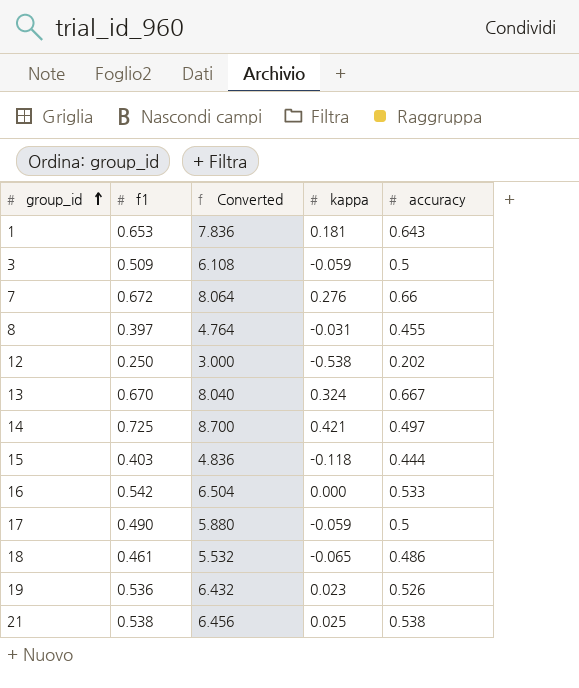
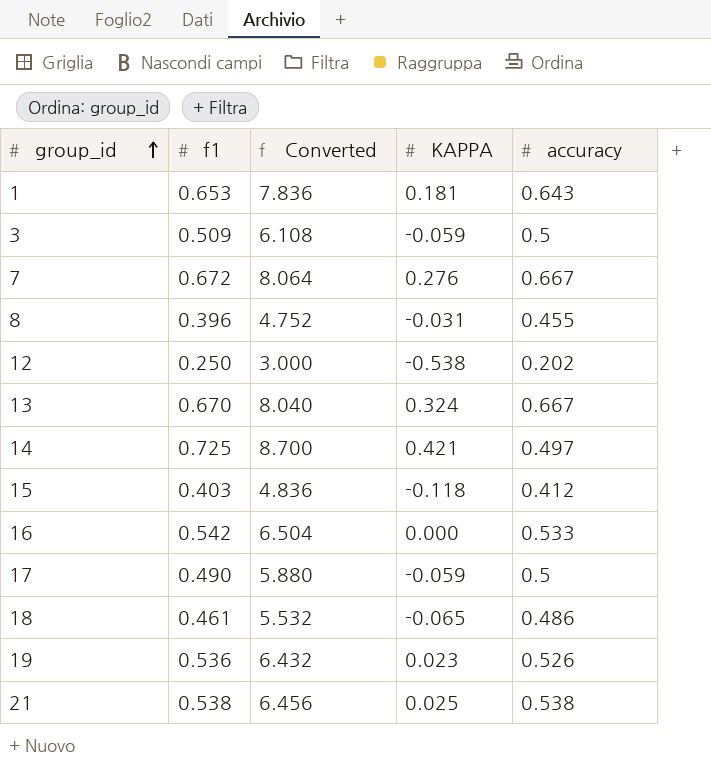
column name: kappa -> KAPPA
7 | accuracy: 0.66 -> 0.667
8 | f1: 0.397 -> 0.396
8 | Converted: 4.764 -> 4.752
15 | accuracy: 0.444 -> 0.412

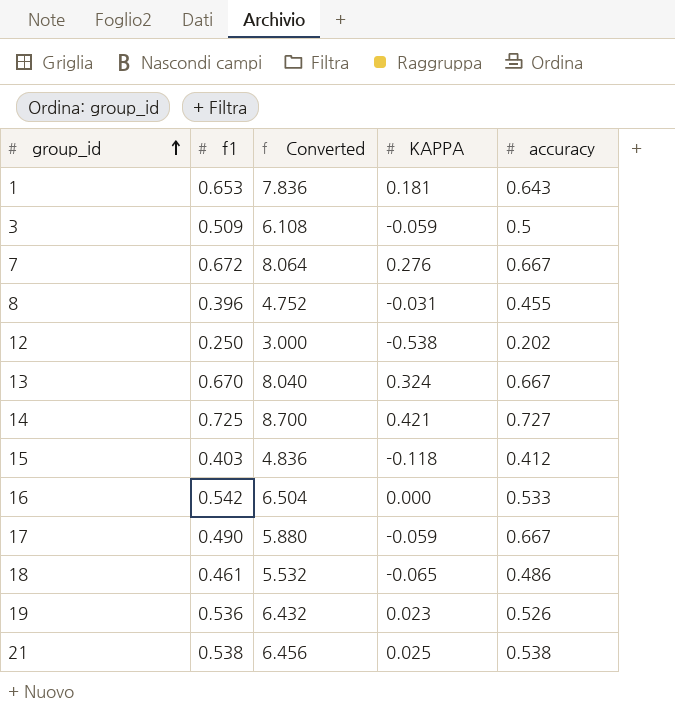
14 | accuracy: 0.497 -> 0.727
17 | accuracy: 0.5 -> 0.667

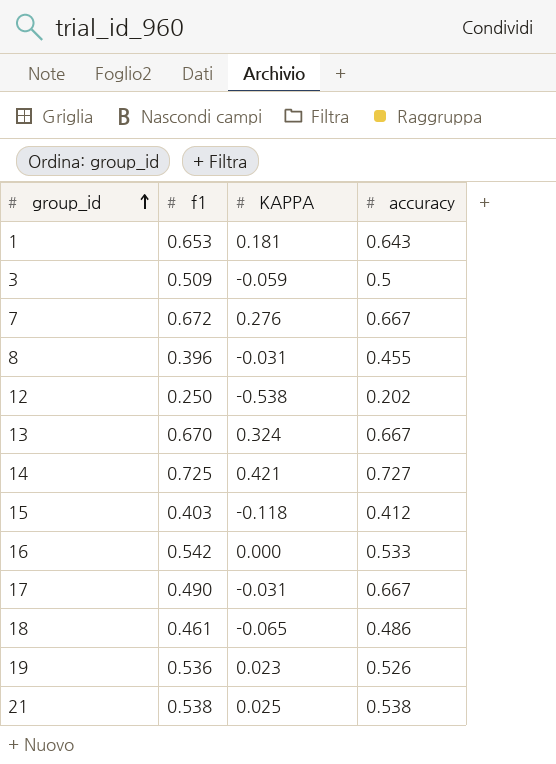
column Converted | formula: [f1] * 12 -> none
17 | KAPPA: -0.059 -> -0.031

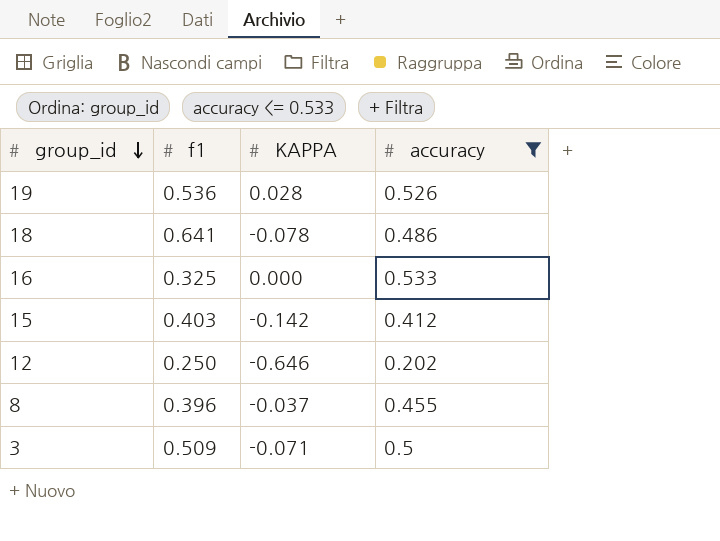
filter: none -> accuracy <= 0.533
row order: group_id ascending -> group_id descending
19 | KAPPA: 0.023 -> 0.028
18 | f1: 0.461 -> 0.641
18 | KAPPA: -0.065 -> -0.078
16 | f1: 0.542 -> 0.325
15 | KAPPA: -0.118 -> -0.142
12 | KAPPA: -0.538 -> -0.646
8 | KAPPA: -0.031 -> -0.037
3 | KAPPA: -0.059 -> -0.071

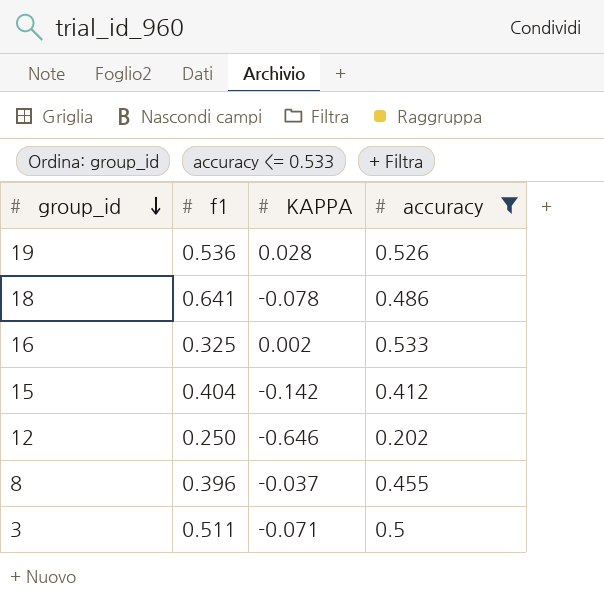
16 | KAPPA: 0.000 -> 0.002
15 | f1: 0.403 -> 0.404
3 | f1: 0.509 -> 0.511

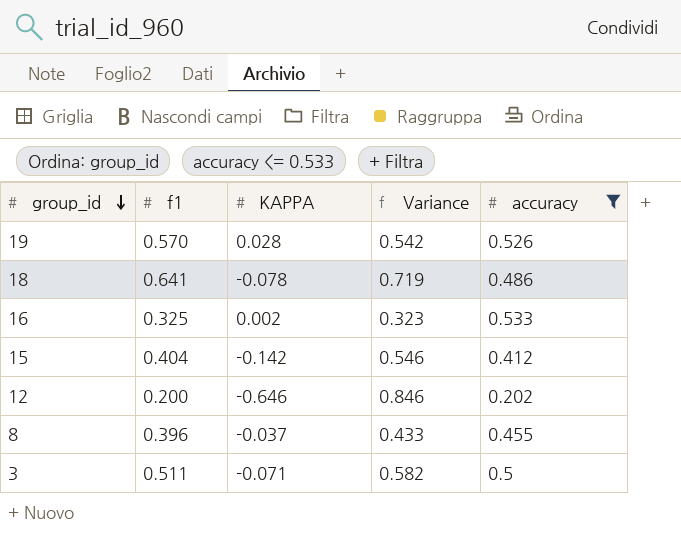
column Variance | formula: none -> [f1] - [KAPPA]
19 | f1: 0.536 -> 0.570
12 | f1: 0.250 -> 0.200

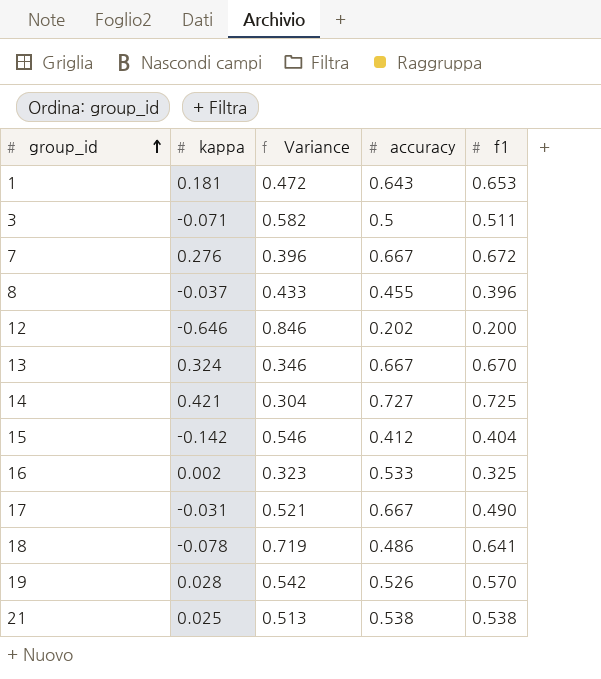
filter: accuracy <= 0.533 -> none
row order: group_id descending -> group_id ascending
column name: KAPPA -> kappa
column f1 | position: 2 -> 5

